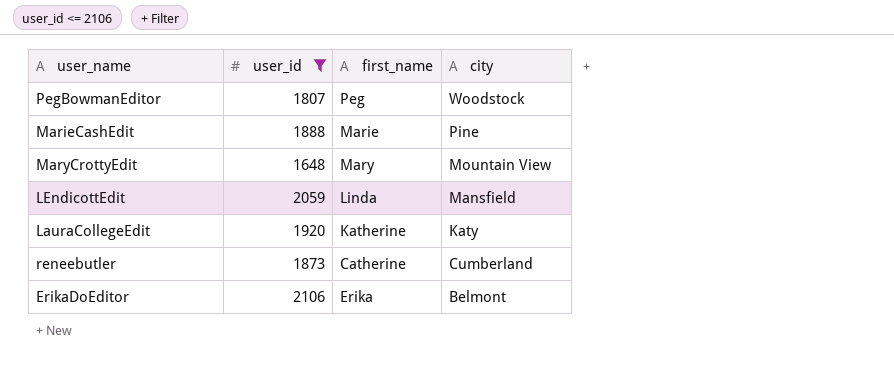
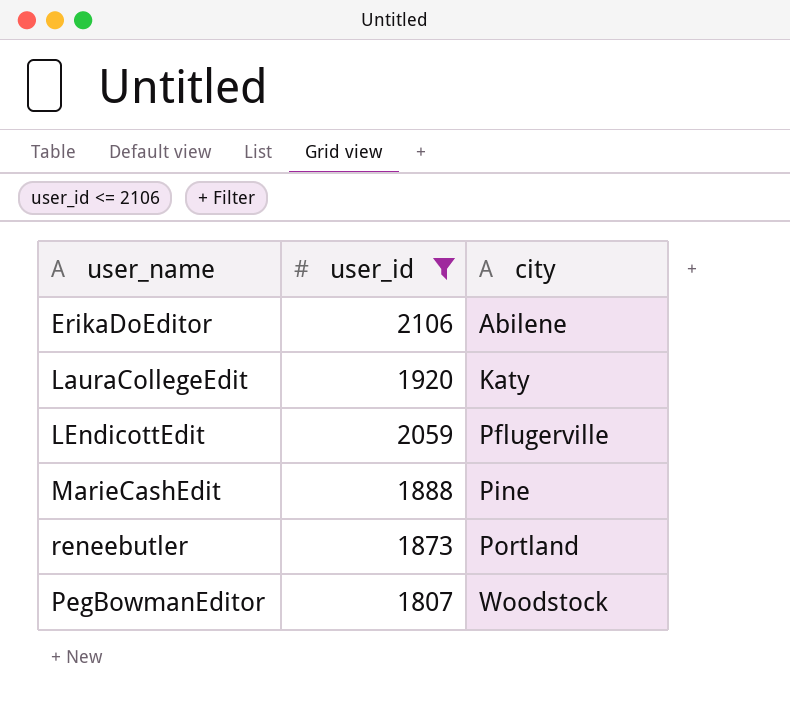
row order: city descending -> city ascending
column first_name | position: 3 -> none
row MaryCrottyEdit: 1648 | Mary | Mountain View -> none
ErikaDoEditor | city: Belmont -> Abilene
LEndicottEdit | city: Mansfield -> Pflugerville
reneebutler | city: Cumberland -> Portland

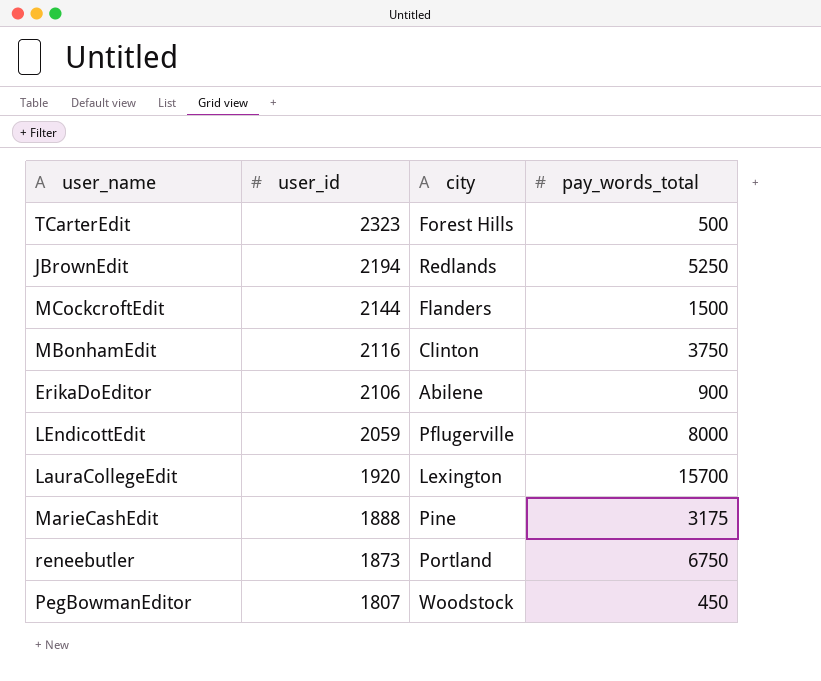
filter: user_id <= 2106 -> none
row order: city ascending -> user_id descending
column pay_words_total | position: none -> 4
LauraCollegeEdit | city: Katy -> Lexington

